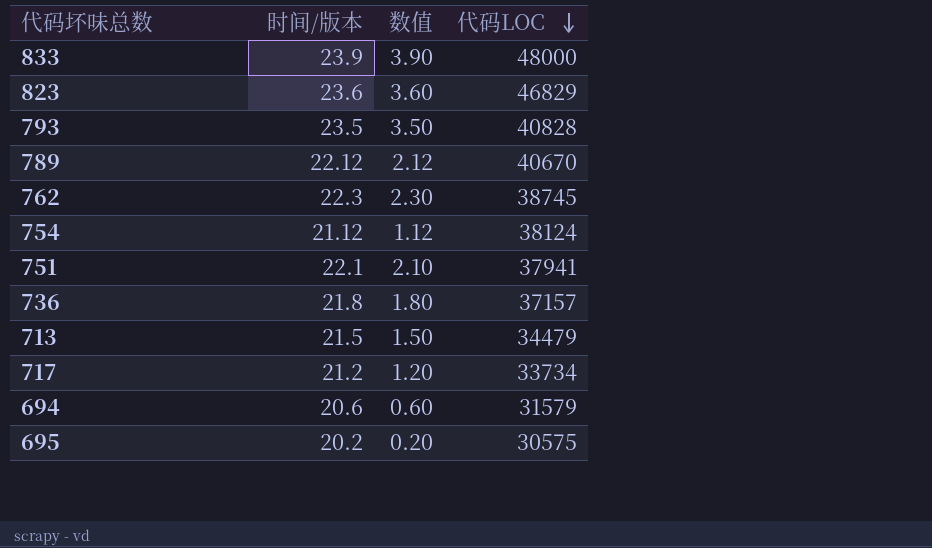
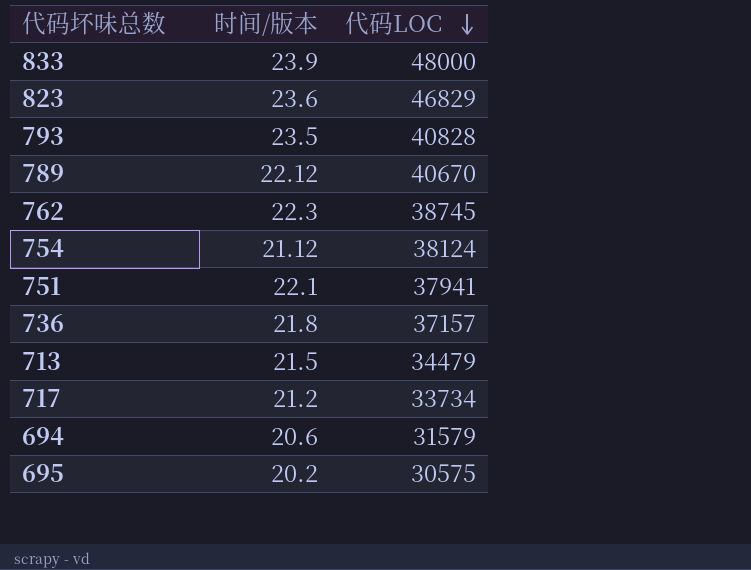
column 数值 | formula: [时间/版本] - 20 -> none

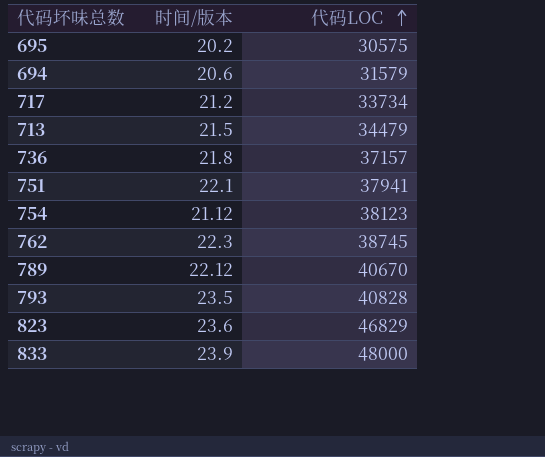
row order: 代码LOC descending -> 代码LOC ascending
754 | 代码LOC: 38124 -> 38123

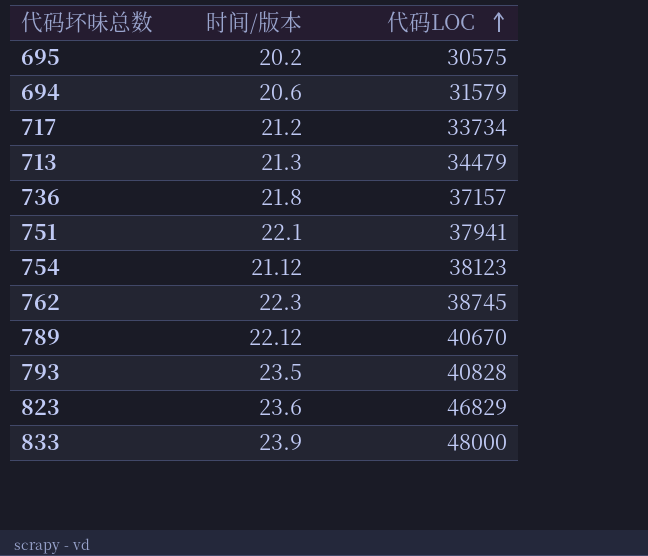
713 | 时间/版本: 21.5 -> 21.3

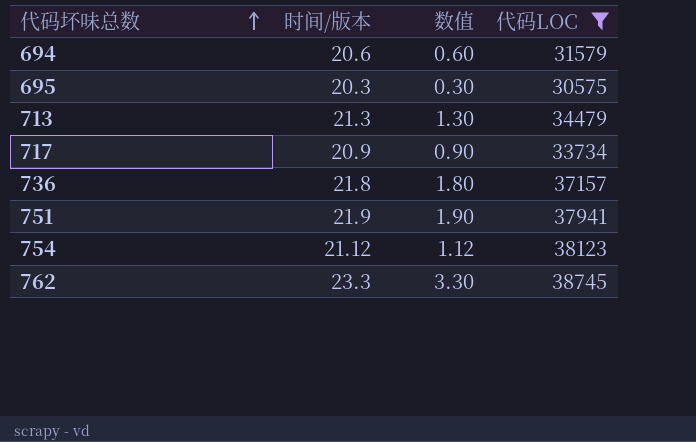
filter: none -> 代码LOC <= 38745
row order: 代码LOC ascending -> 代码坏味总数 ascending
column 数值 | formula: none -> [时间/版本] - 20
695 | 时间/版本: 20.2 -> 20.3
717 | 时间/版本: 21.2 -> 20.9
751 | 时间/版本: 22.1 -> 21.9
762 | 时间/版本: 22.3 -> 23.3

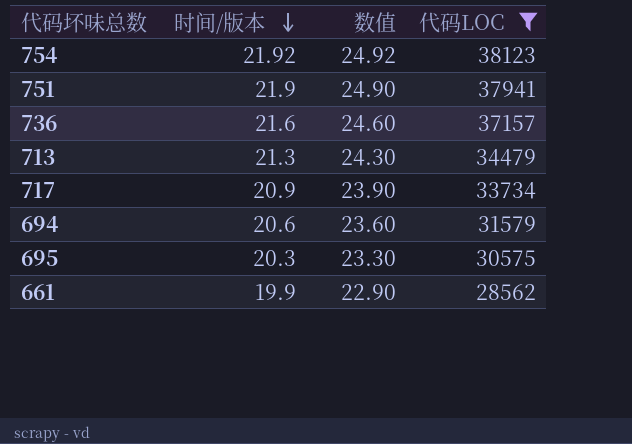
row order: 代码坏味总数 ascending -> 时间/版本 descending
column 数值 | formula: [时间/版本] - 20 -> [时间/版本] + 3
row 762: 23.3 | 3.30 | 38745 -> none
754 | 时间/版本: 21.12 -> 21.92
736 | 时间/版本: 21.8 -> 21.6
row 661: none -> 19.9 | 22.90 | 28562

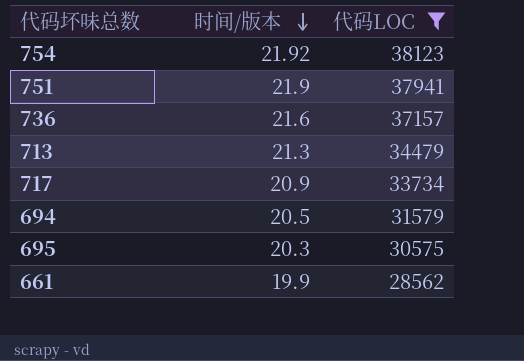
column 数值 | formula: [时间/版本] + 3 -> none
694 | 时间/版本: 20.6 -> 20.5

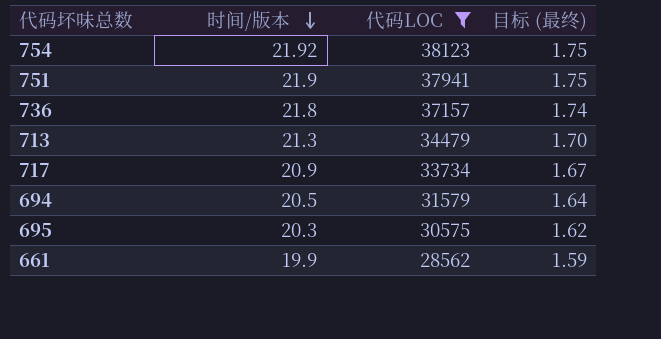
column 目标 (最终) | formula: none -> [时间/版本] * 0.08
736 | 时间/版本: 21.6 -> 21.8

